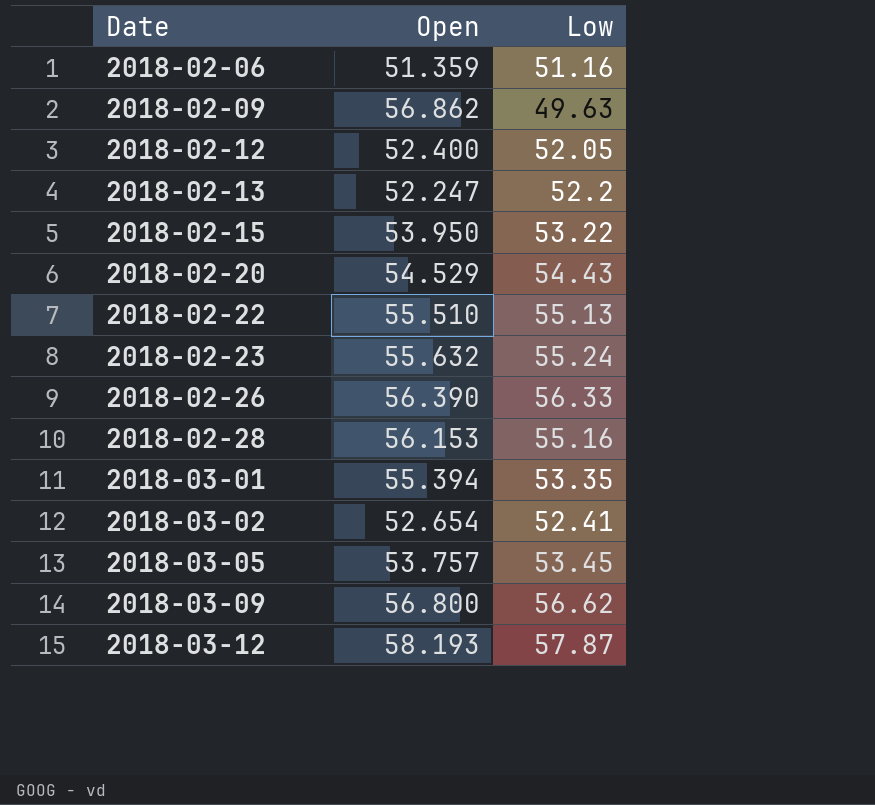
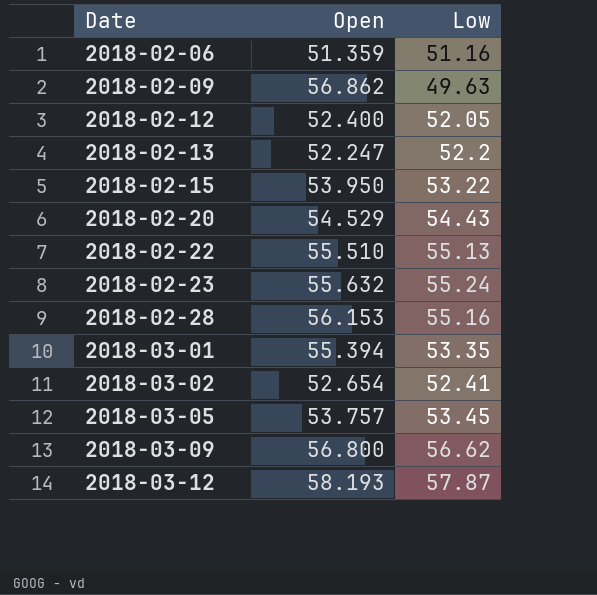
row 2018-02-26: 56.390 | 56.33 -> none

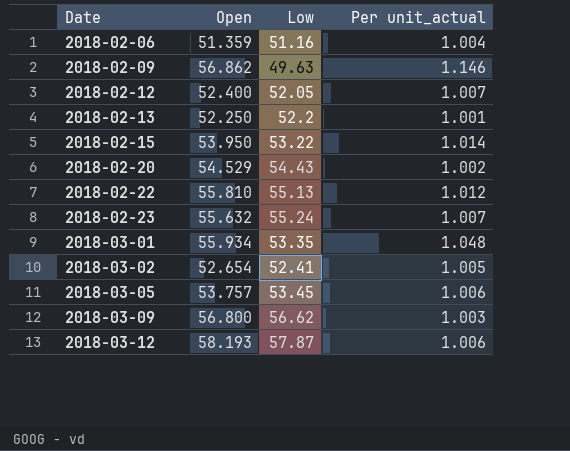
column Per unit_actual | formula: none -> [Open] / [Low]
row 2018-02-28: 56.153 | 55.16 -> none
2018-02-13 | Open: 52.247 -> 52.250
2018-02-22 | Open: 55.510 -> 55.810
2018-03-01 | Open: 55.394 -> 55.934

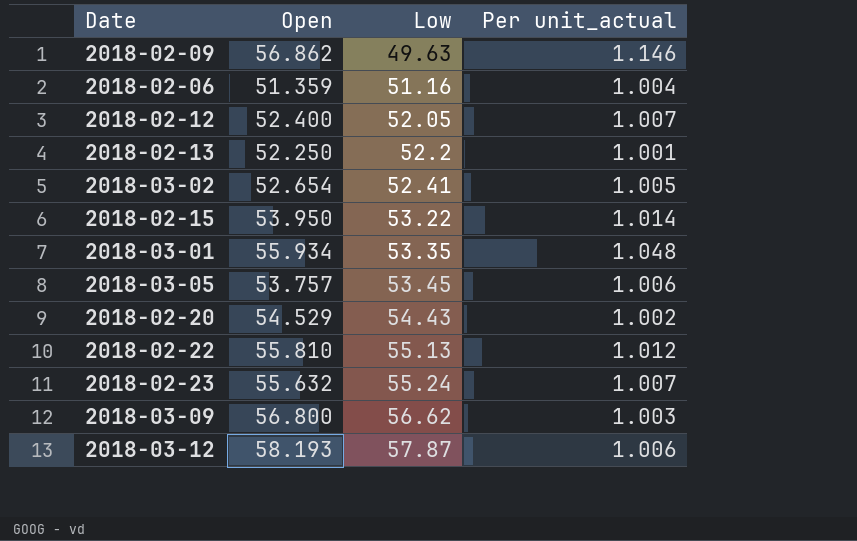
row order: Date ascending -> Low ascending

